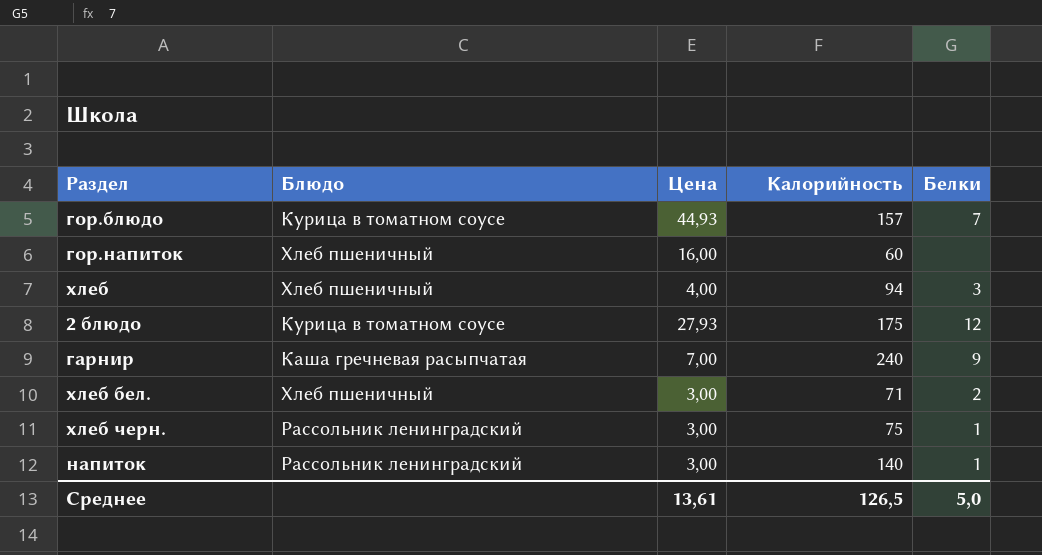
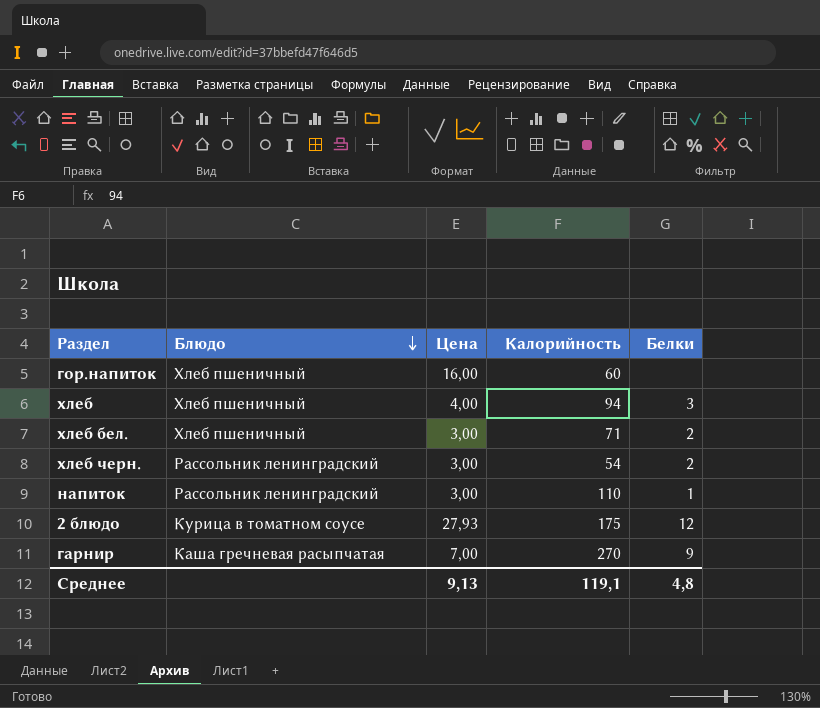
row order: none -> Блюдо descending
row гор.блюдо: Курица в томатном соусе | 44,93 | 157 | 7 -> none
хлеб черн. | Калорийность: 75 -> 54
хлеб черн. | Белки: 1 -> 2
напиток | Калорийность: 140 -> 110
гарнир | Калорийность: 240 -> 270
Среднее | Цена: 13,61 -> 9,13
Среднее | Калорийность: 126,5 -> 119,1
Среднее | Белки: 5,0 -> 4,8

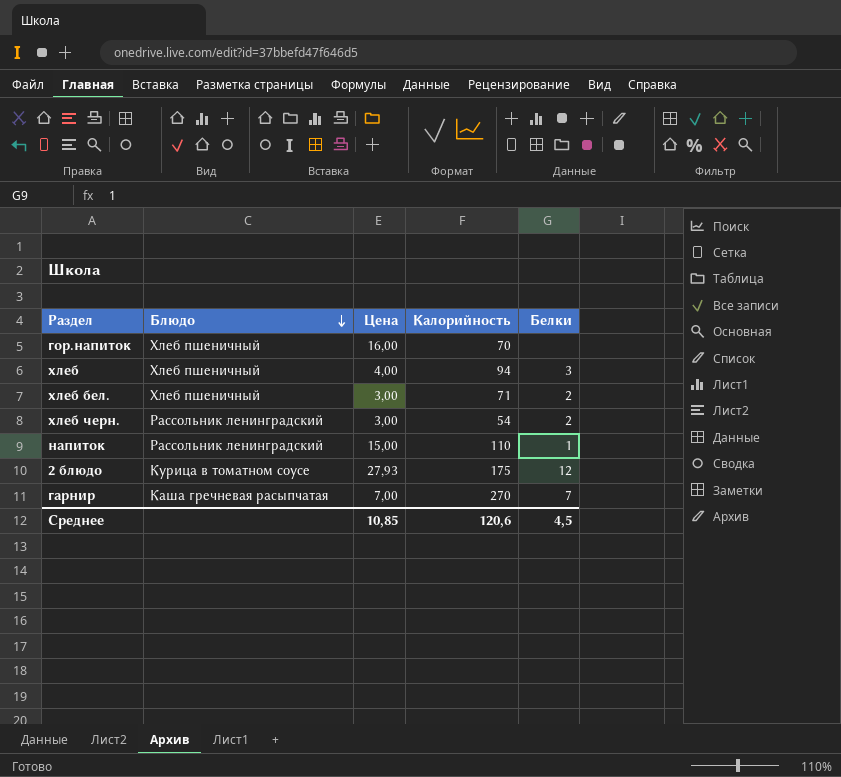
гор.напиток | Калорийность: 60 -> 70
напиток | Цена: 3,00 -> 15,00
гарнир | Белки: 9 -> 7
Среднее | Цена: 9,13 -> 10,85
Среднее | Калорийность: 119,1 -> 120,6
Среднее | Белки: 4,8 -> 4,5

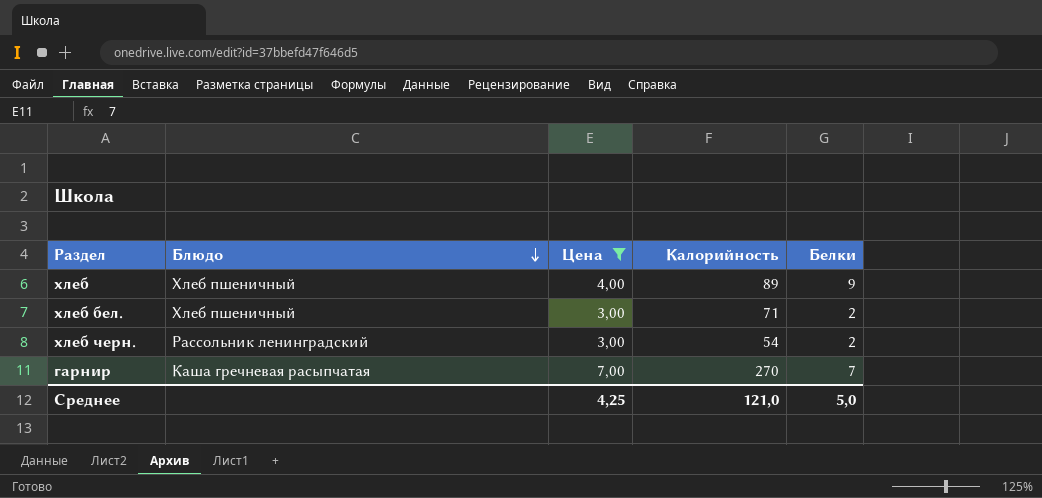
filter: none -> Цена <= 7,00
хлеб | Калорийность: 94 -> 89
хлеб | Белки: 3 -> 9
Среднее | Цена: 10,85 -> 4,25
Среднее | Калорийность: 120,6 -> 121,0
Среднее | Белки: 4,5 -> 5,0

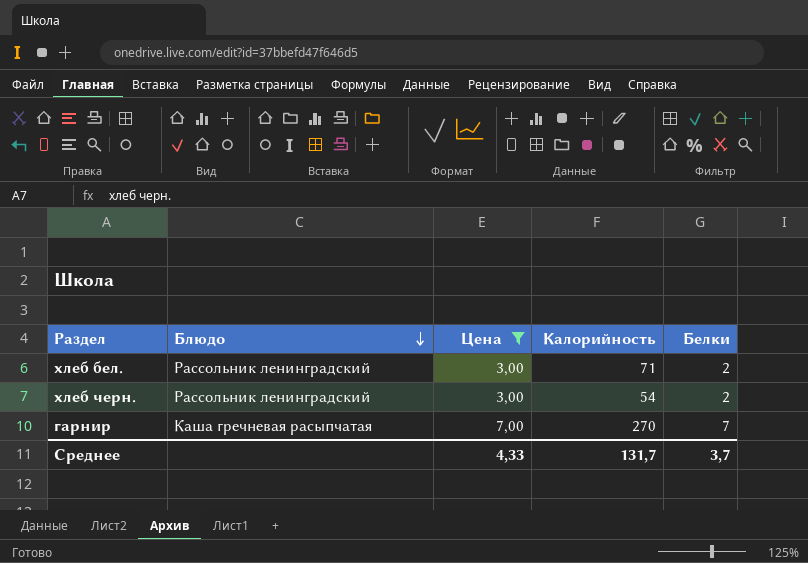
row хлеб: Хлеб пшеничный | 4,00 | 89 | 9 -> none
хлеб бел. | Блюдо: Хлеб пшеничный -> Рассольник ленинградский
Среднее | Цена: 4,25 -> 4,33
Среднее | Калорийность: 121,0 -> 131,7
Среднее | Белки: 5,0 -> 3,7

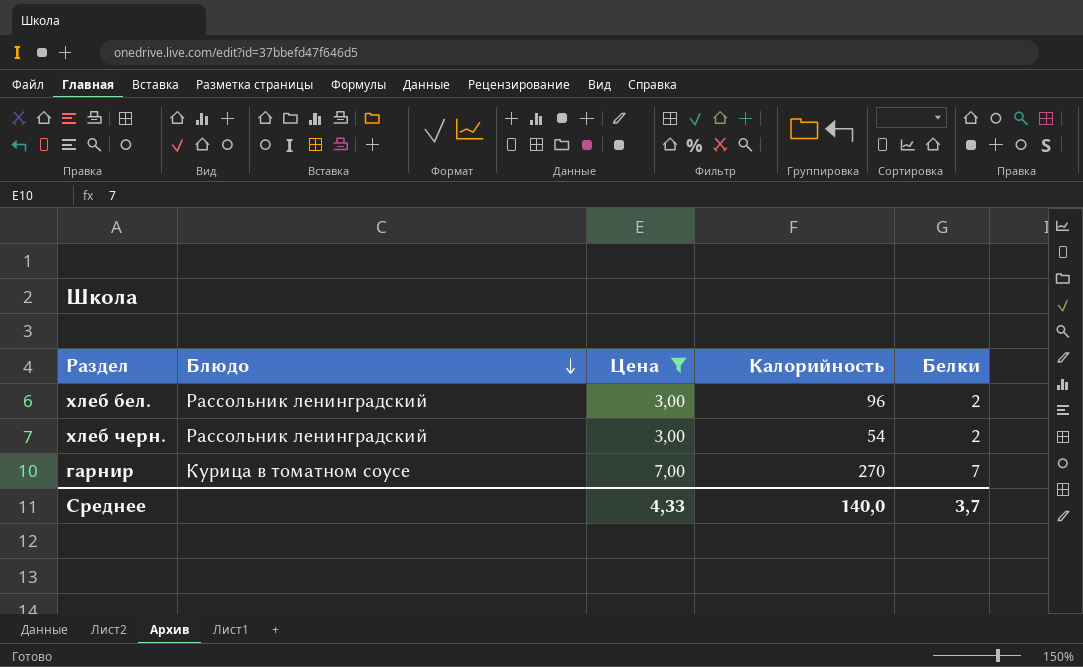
хлеб бел. | Калорийность: 71 -> 96
гарнир | Блюдо: Каша гречневая расыпчатая -> Курица в томатном соусе
Среднее | Калорийность: 131,7 -> 140,0

